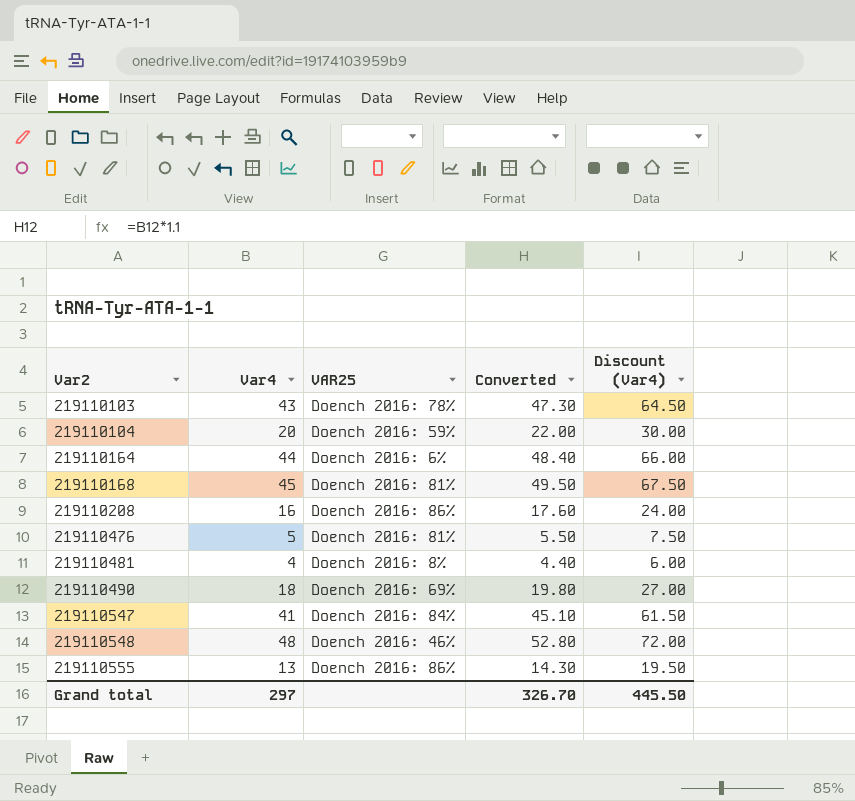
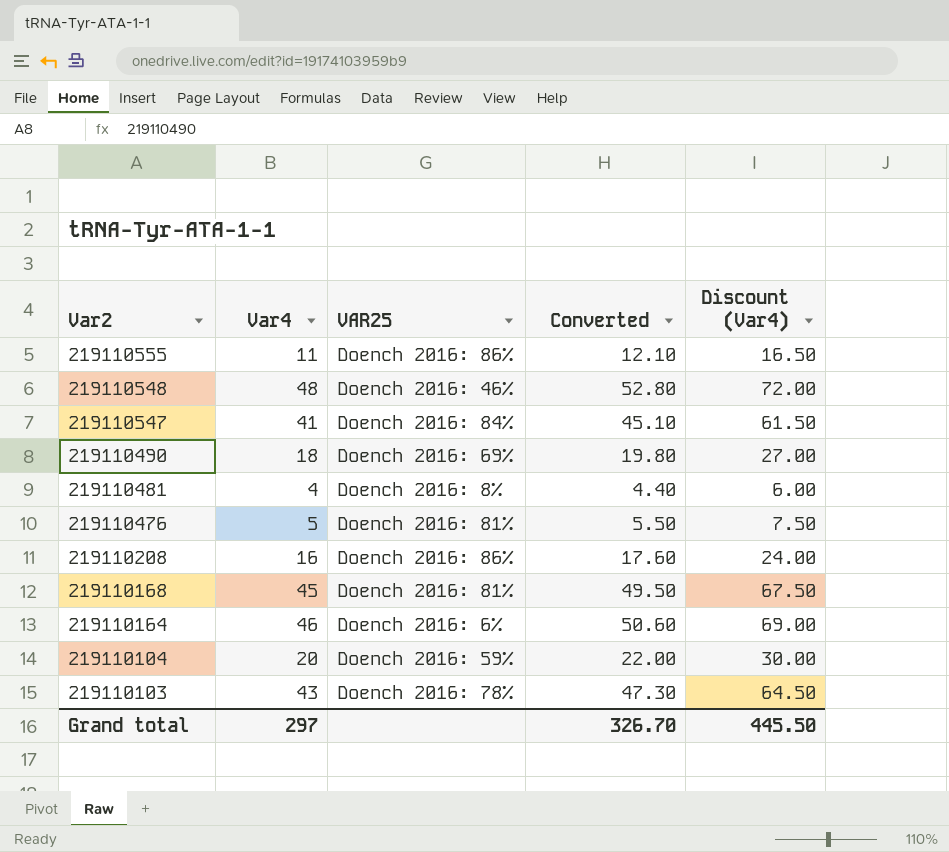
row order: Var2 ascending -> Var2 descending
219110555 | Var4: 13 -> 11
219110555 | Converted: 14.30 -> 12.10
219110555 | Discount (Var4): 19.50 -> 16.50
219110164 | Var4: 44 -> 46
219110164 | Converted: 48.40 -> 50.60
219110164 | Discount (Var4): 66.00 -> 69.00

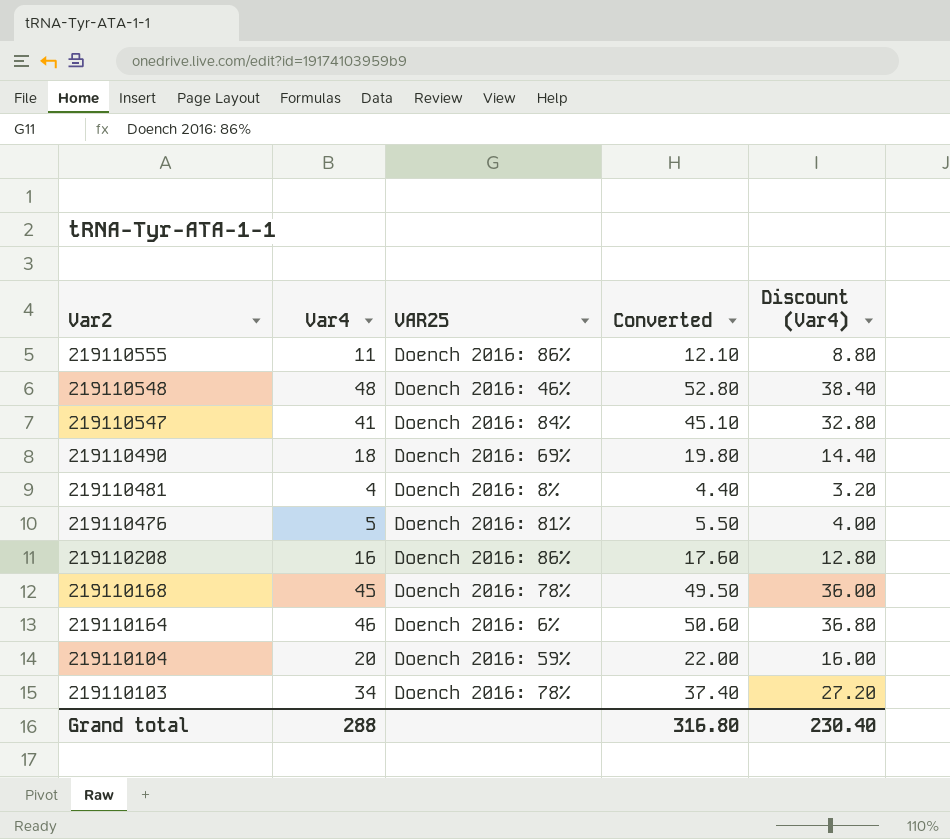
column Discount (Var4) | formula: [Var4] * 1.5 -> [Var4] * 0.8
219110168 | VAR25: Doench 2016: 81% -> Doench 2016: 78%
219110103 | Var4: 43 -> 34
219110103 | Converted: 47.30 -> 37.40
Grand total | Var4: 297 -> 288
Grand total | Converted: 326.70 -> 316.80
Grand total | Discount (Var4): 445.50 -> 230.40

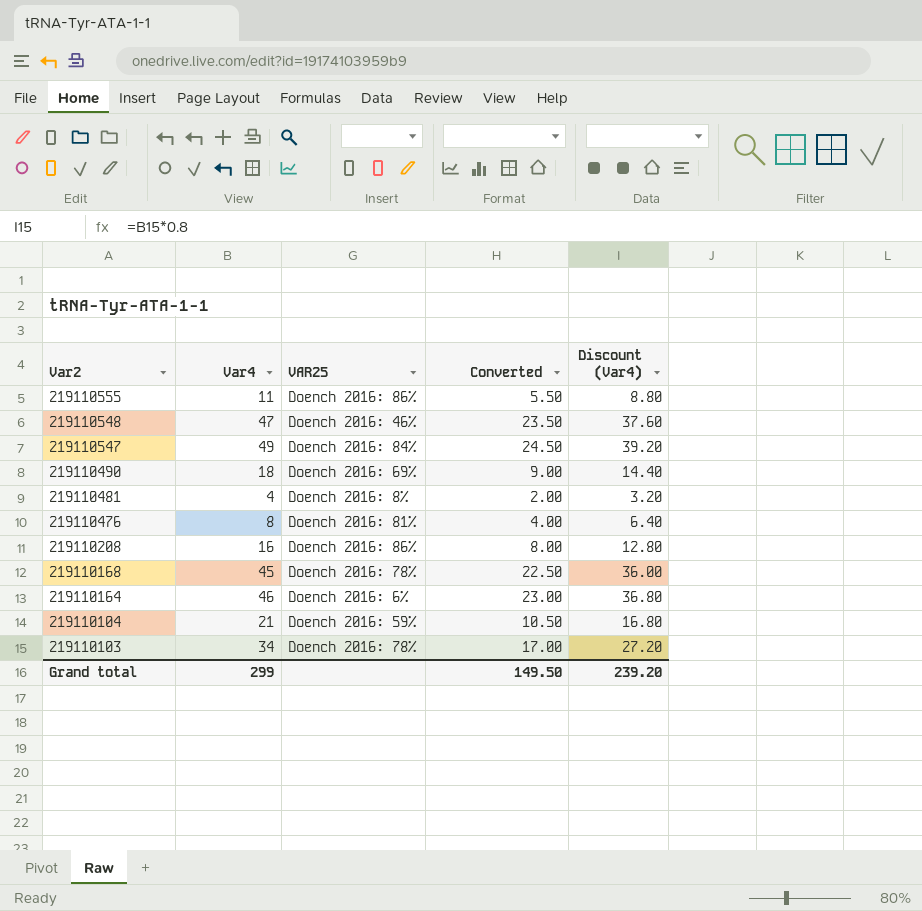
column Converted | formula: [Var4] * 1.1 -> [Var4] * 0.5
219110548 | Var4: 48 -> 47
219110548 | Discount (Var4): 38.40 -> 37.60
219110547 | Var4: 41 -> 49
219110547 | Discount (Var4): 32.80 -> 39.20
219110476 | Var4: 5 -> 8
219110476 | Discount (Var4): 4.00 -> 6.40
219110104 | Var4: 20 -> 21
219110104 | Discount (Var4): 16.00 -> 16.80
Grand total | Var4: 288 -> 299
Grand total | Converted: 316.80 -> 149.50
Grand total | Discount (Var4): 230.40 -> 239.20

